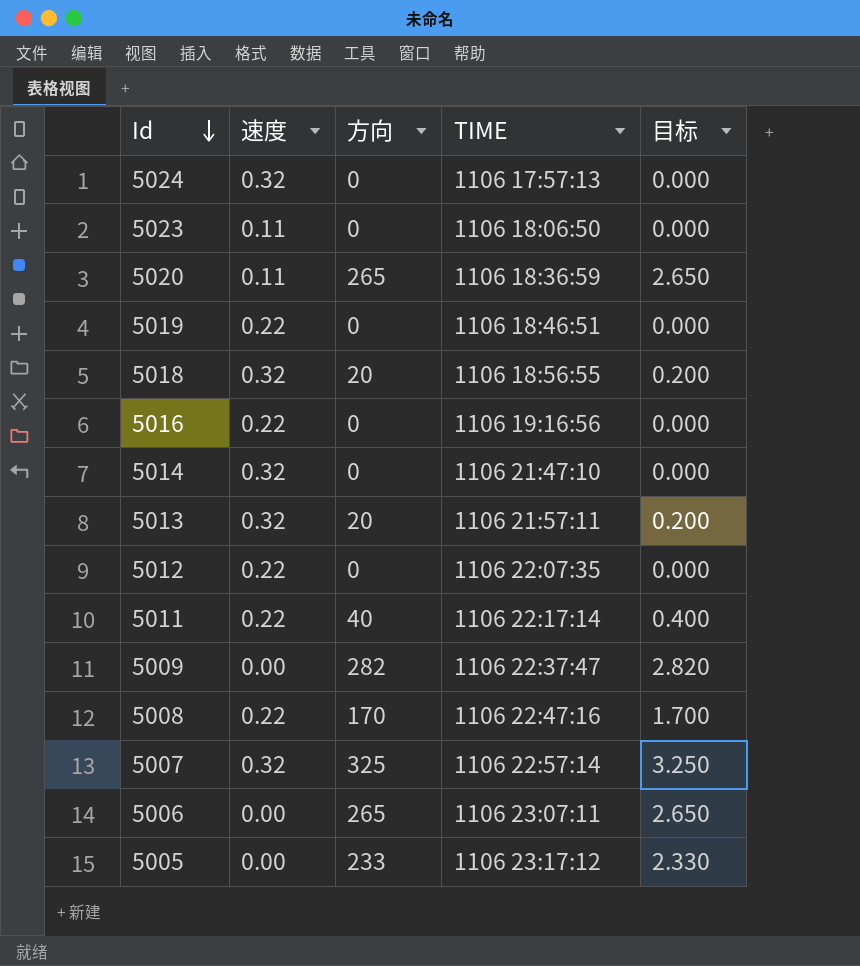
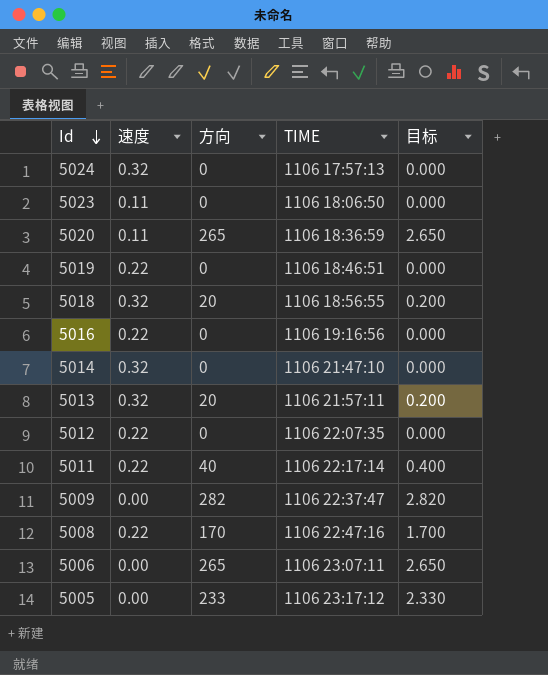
row 5007: 0.32 | 325 | 1106 22:57:14 | 3.250 -> none

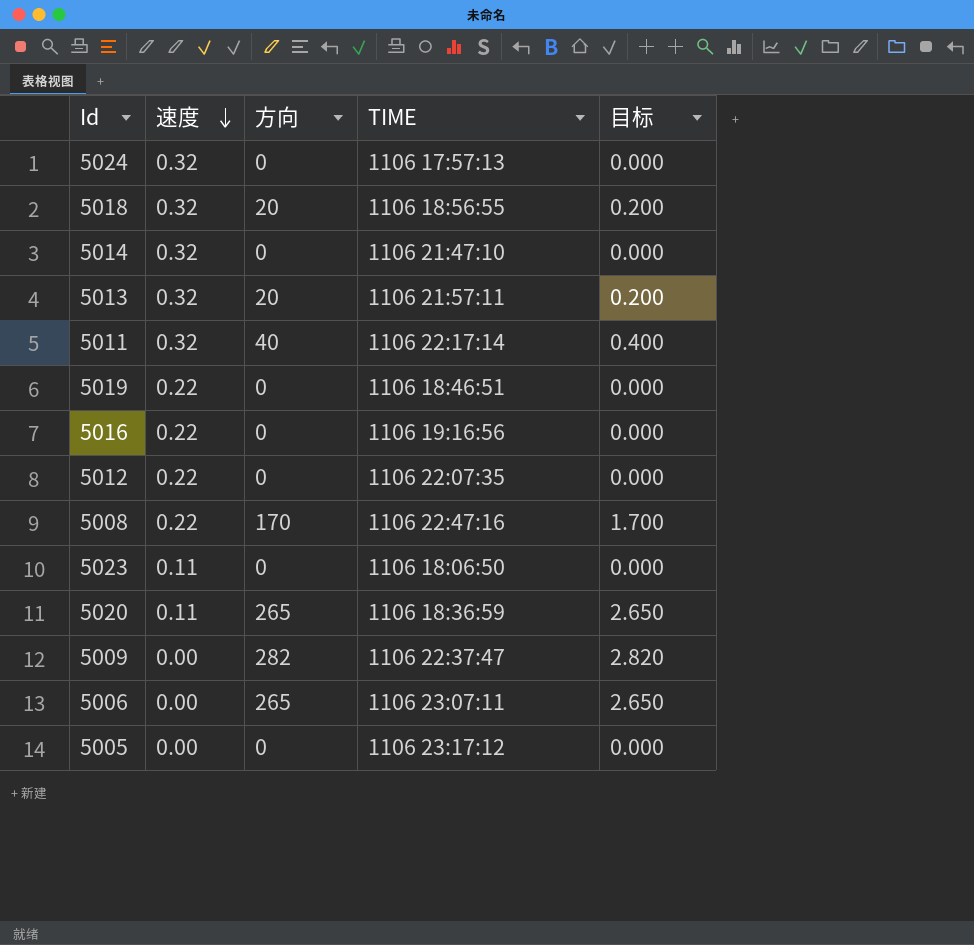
row order: Id descending -> 速度 descending
5011 | 速度: 0.22 -> 0.32
5005 | 方向: 233 -> 0
5005 | 目标: 2.330 -> 0.000

